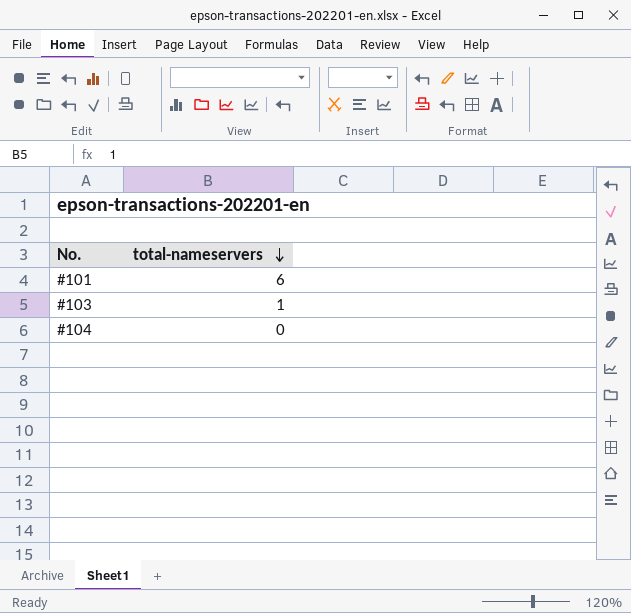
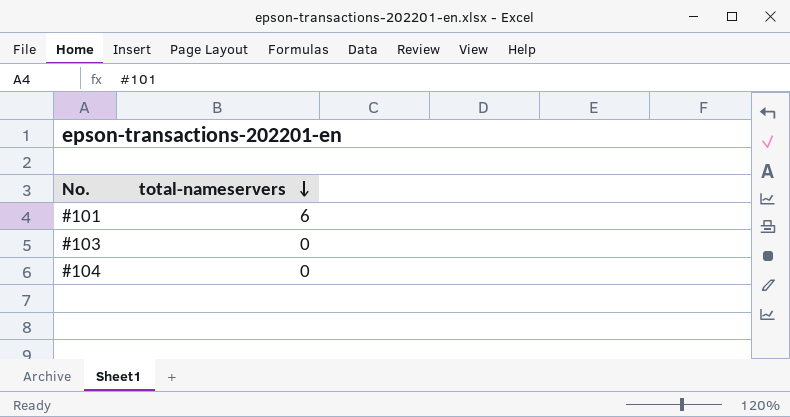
#103 | total-nameservers: 1 -> 0

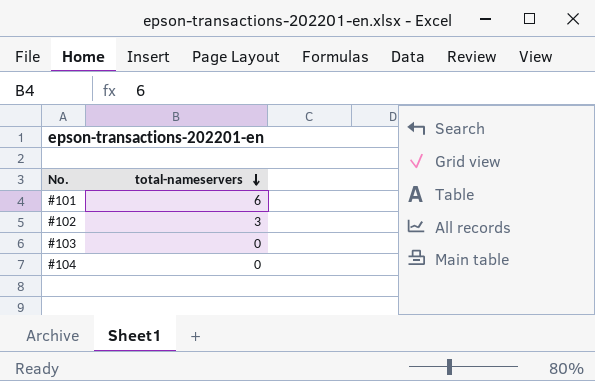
row #102: none -> 3

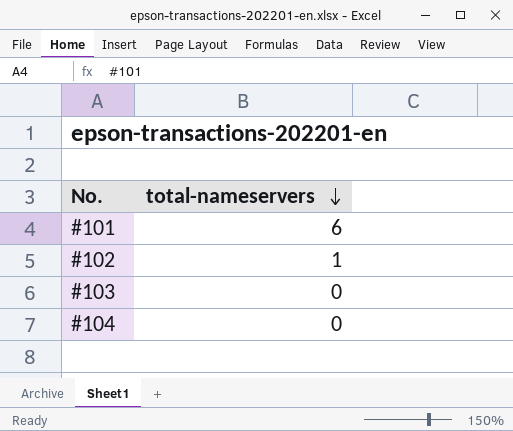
#102 | total-nameservers: 3 -> 1

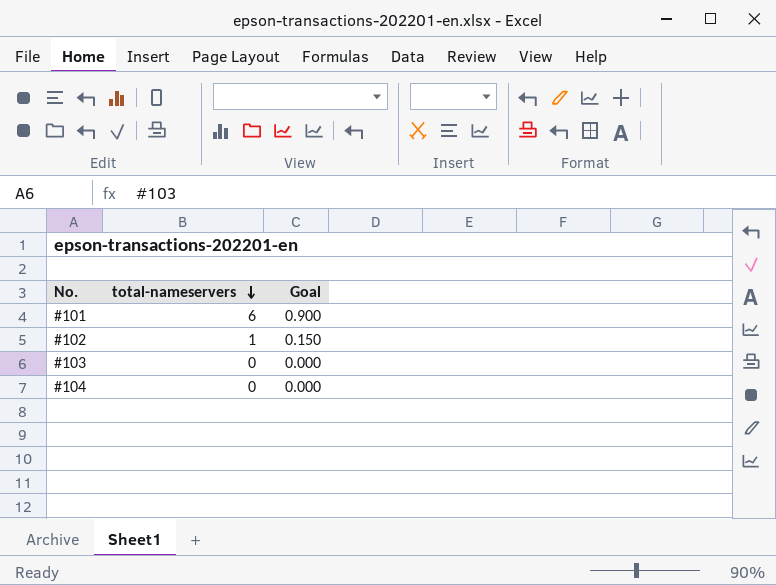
column Goal | formula: none -> [total-nameservers] * 0.15

